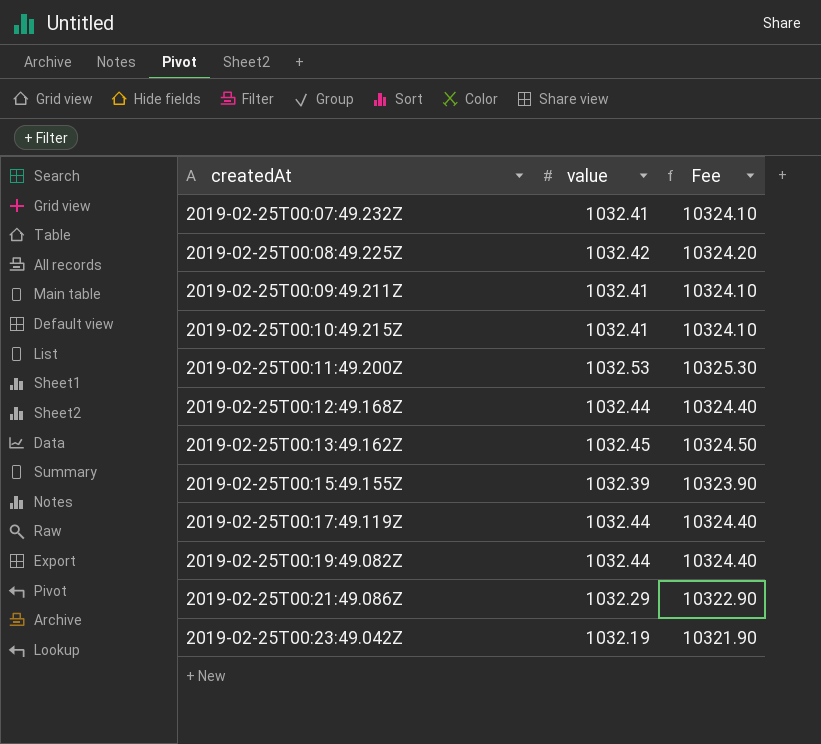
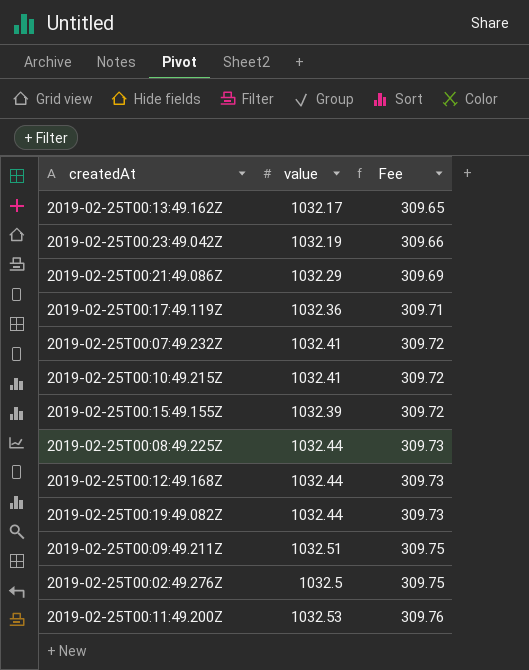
row order: createdAt ascending -> Fee ascending
column Fee | formula: [value] * 10 -> [value] * 0.3
2019-02-25T00:13:49.162Z | value: 1032.45 -> 1032.17
2019-02-25T00:17:49.119Z | value: 1032.44 -> 1032.36
2019-02-25T00:08:49.225Z | value: 1032.42 -> 1032.44
2019-02-25T00:09:49.211Z | value: 1032.41 -> 1032.51
row 2019-02-25T00:02:49.276Z: none -> 1032.5 | 309.75

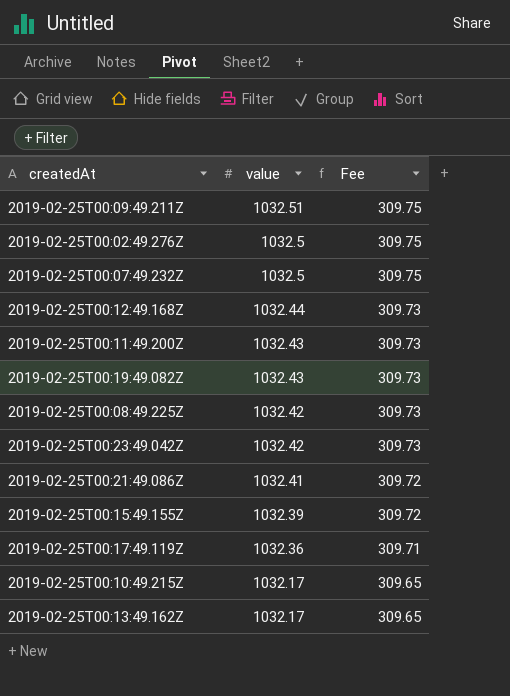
row order: Fee ascending -> value descending
2019-02-25T00:07:49.232Z | value: 1032.41 -> 1032.5
2019-02-25T00:07:49.232Z | Fee: 309.72 -> 309.75
2019-02-25T00:11:49.200Z | value: 1032.53 -> 1032.43
2019-02-25T00:11:49.200Z | Fee: 309.76 -> 309.73
2019-02-25T00:19:49.082Z | value: 1032.44 -> 1032.43
2019-02-25T00:08:49.225Z | value: 1032.44 -> 1032.42
2019-02-25T00:23:49.042Z | value: 1032.19 -> 1032.42
2019-02-25T00:23:49.042Z | Fee: 309.66 -> 309.73
2019-02-25T00:21:49.086Z | value: 1032.29 -> 1032.41
2019-02-25T00:21:49.086Z | Fee: 309.69 -> 309.72
2019-02-25T00:10:49.215Z | value: 1032.41 -> 1032.17
2019-02-25T00:10:49.215Z | Fee: 309.72 -> 309.65

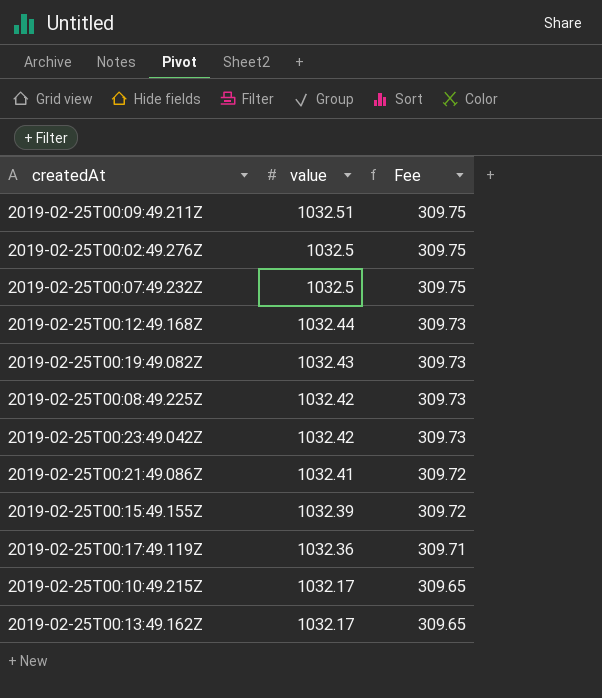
row 2019-02-25T00:11:49.200Z: 1032.43 | 309.73 -> none

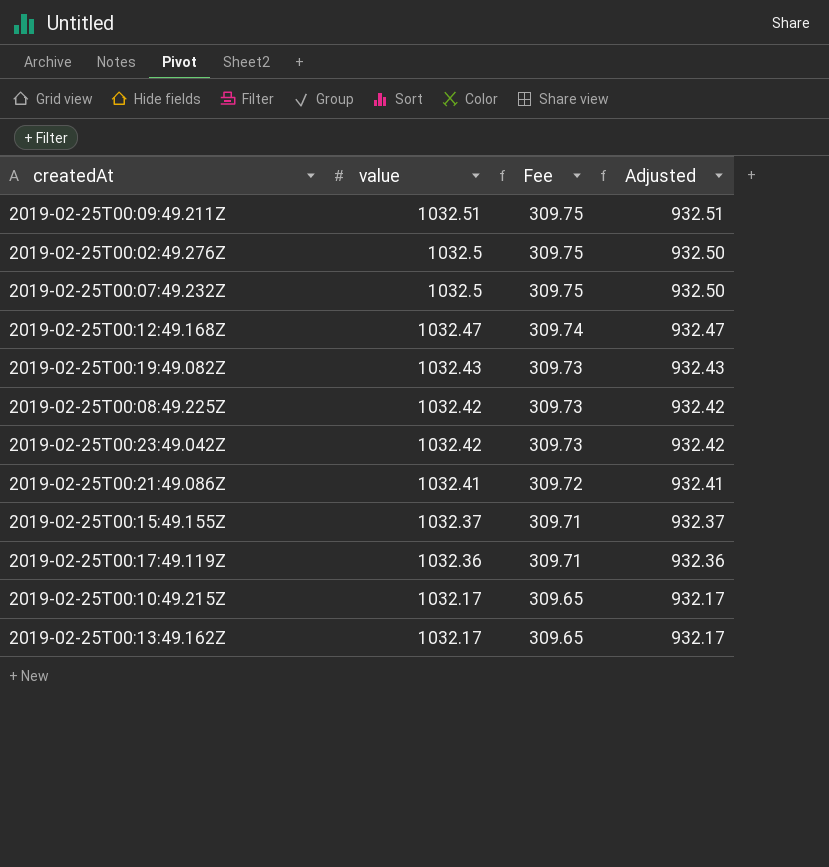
column Adjusted | formula: none -> [value] - 100
2019-02-25T00:12:49.168Z | value: 1032.44 -> 1032.47
2019-02-25T00:12:49.168Z | Fee: 309.73 -> 309.74
2019-02-25T00:15:49.155Z | value: 1032.39 -> 1032.37
2019-02-25T00:15:49.155Z | Fee: 309.72 -> 309.71

